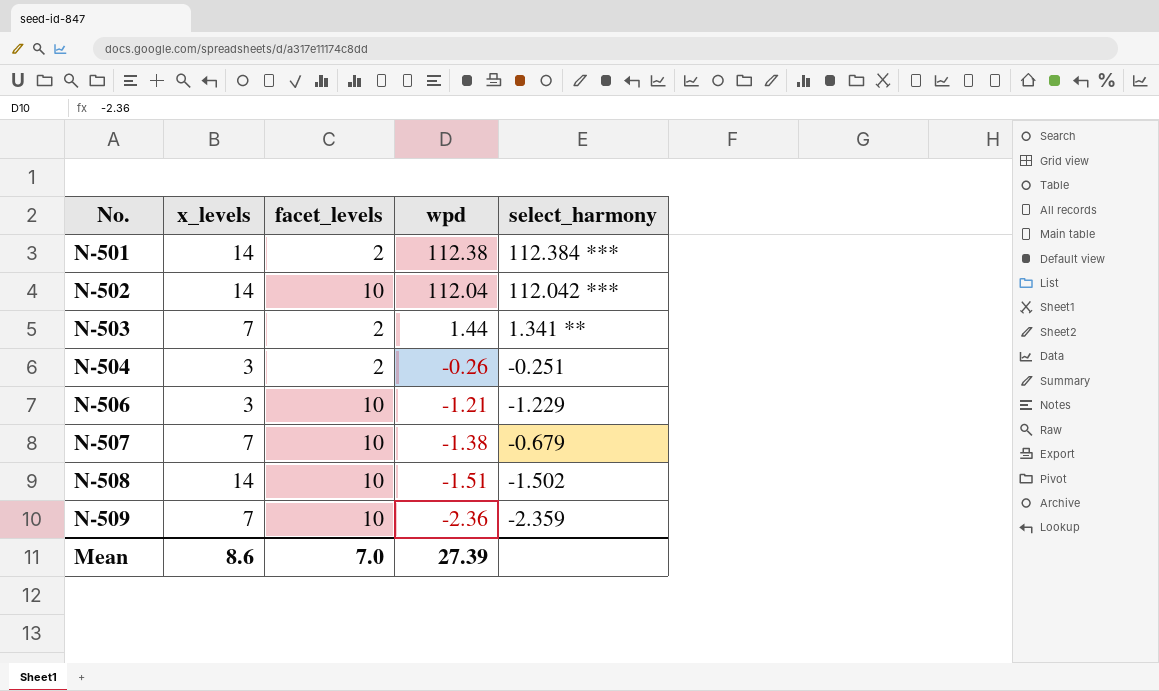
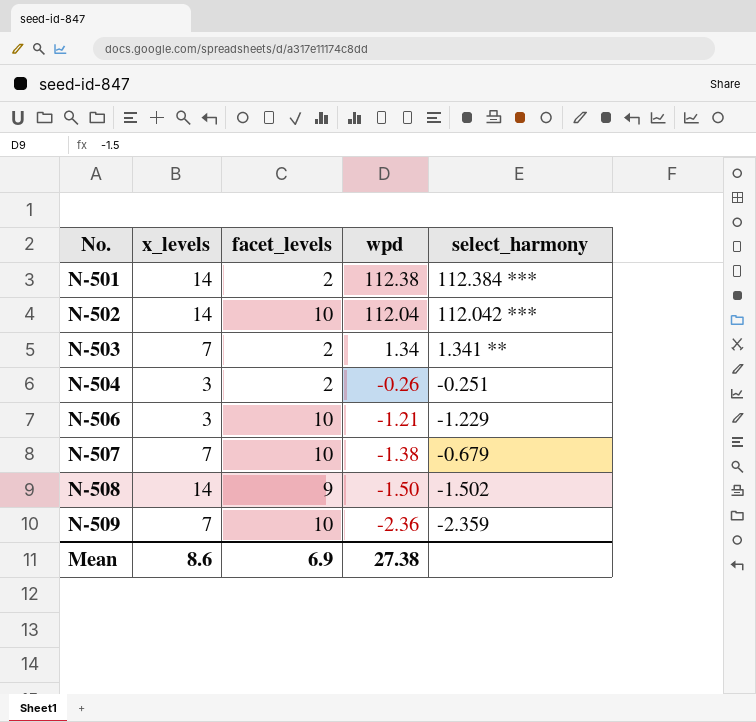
N-503 | wpd: 1.44 -> 1.34
N-508 | facet_levels: 10 -> 9
N-508 | wpd: -1.51 -> -1.50
Mean | facet_levels: 7.0 -> 6.9
Mean | wpd: 27.39 -> 27.38

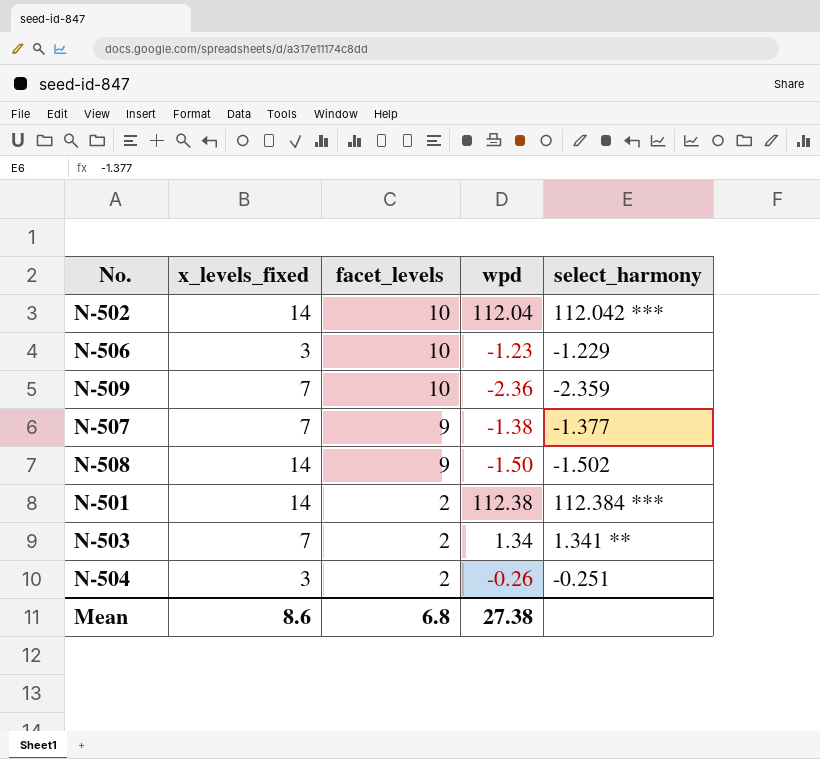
row order: No. ascending -> facet_levels descending
column name: x_levels -> x_levels_fixed
N-506 | wpd: -1.21 -> -1.23
N-507 | facet_levels: 10 -> 9
N-507 | select_harmony: -0.679 -> -1.377
Mean | facet_levels: 6.9 -> 6.8

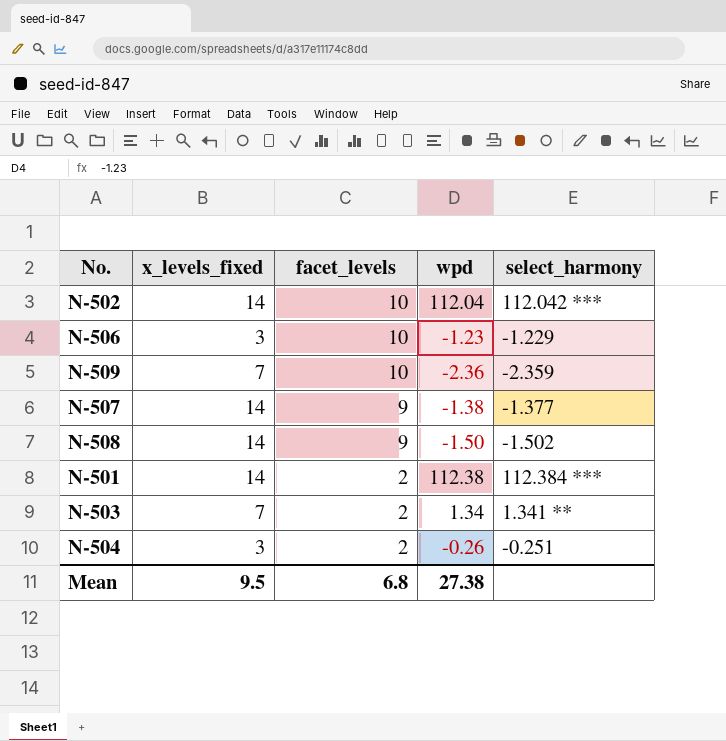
N-507 | x_levels_fixed: 7 -> 14
Mean | x_levels_fixed: 8.6 -> 9.5

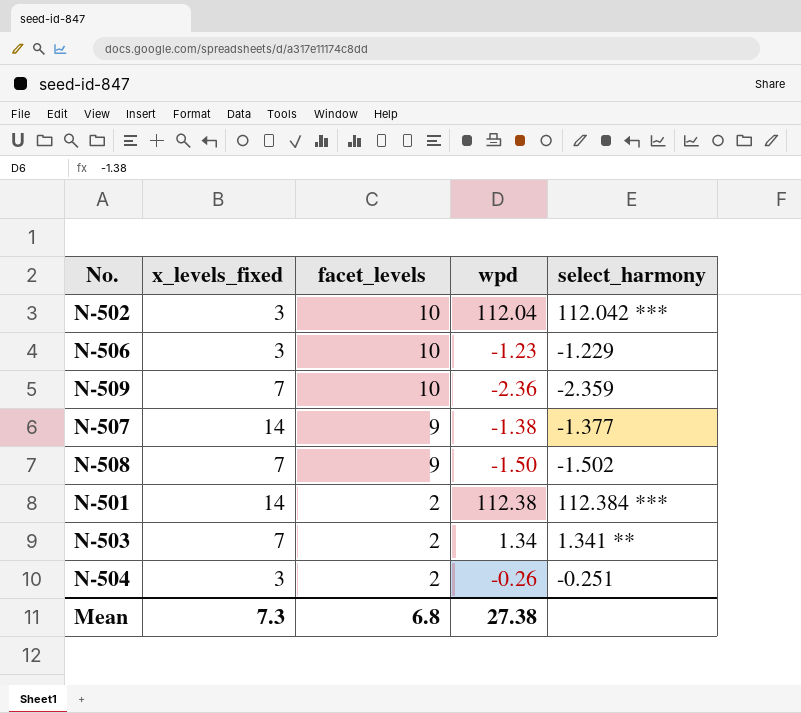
N-502 | x_levels_fixed: 14 -> 3
N-508 | x_levels_fixed: 14 -> 7
Mean | x_levels_fixed: 9.5 -> 7.3

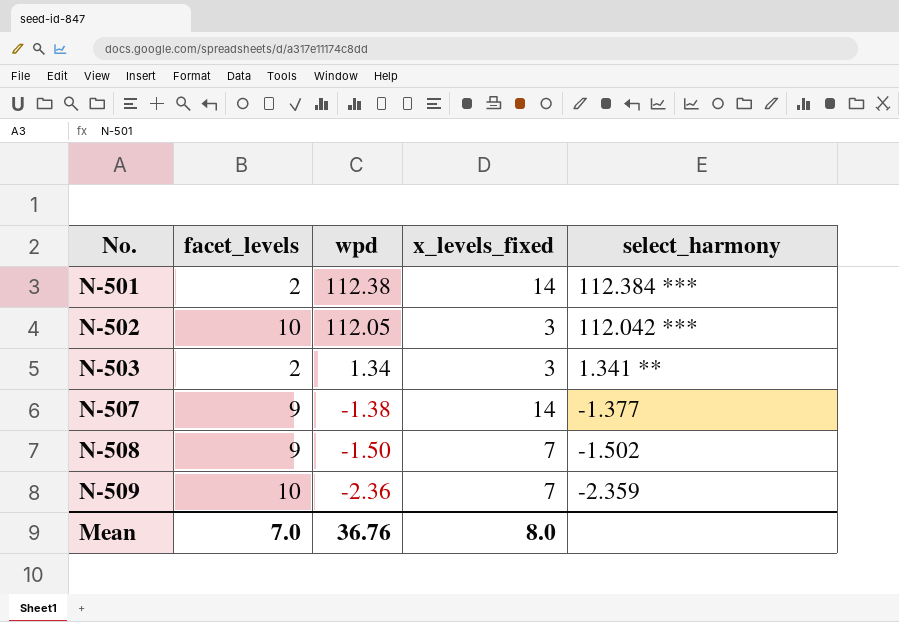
row order: facet_levels descending -> No. ascending
column x_levels_fixed | position: 2 -> 4
row N-506: 3 | 10 | -1.23 | -1.229 -> none
row N-504: 3 | 2 | -0.26 | -0.251 -> none
N-502 | wpd: 112.04 -> 112.05
N-503 | x_levels_fixed: 7 -> 3
Mean | facet_levels: 6.8 -> 7.0
Mean | wpd: 27.38 -> 36.76
Mean | x_levels_fixed: 7.3 -> 8.0

